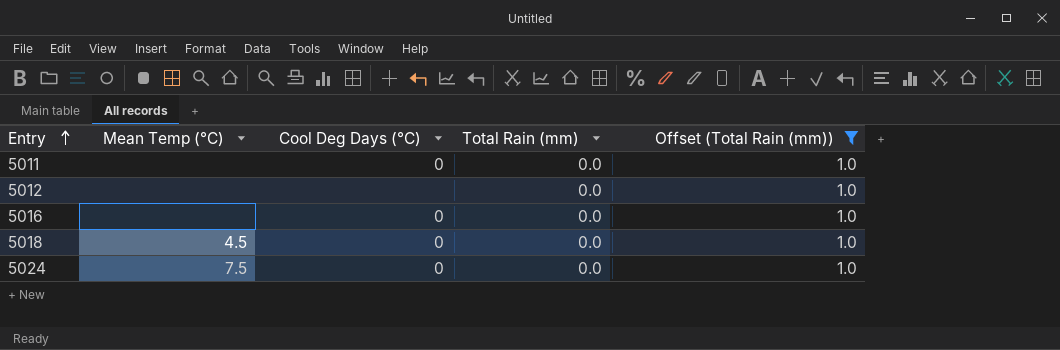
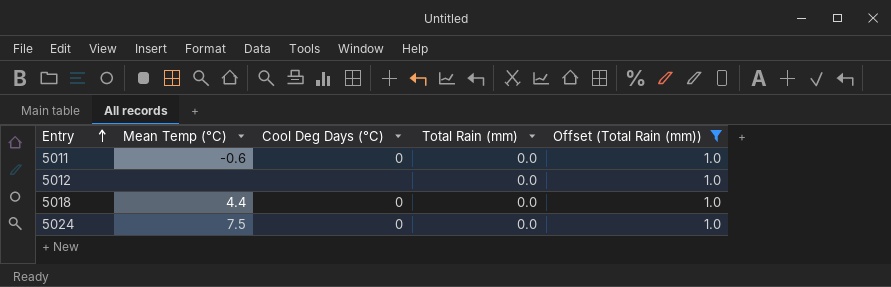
row 5016: none | 0 | 0.0 | 1.0 -> none
5011 | Mean Temp (°C): none -> -0.6
5018 | Mean Temp (°C): 4.5 -> 4.4

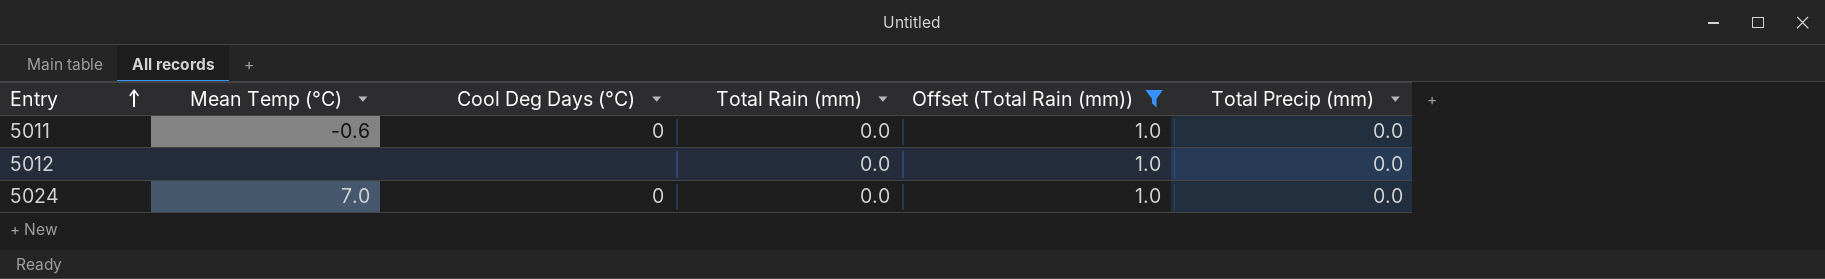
column Total Precip (mm) | position: none -> 6
row 5018: 4.4 | 0 | 0.0 | 1.0 -> none
5024 | Mean Temp (°C): 7.5 -> 7.0

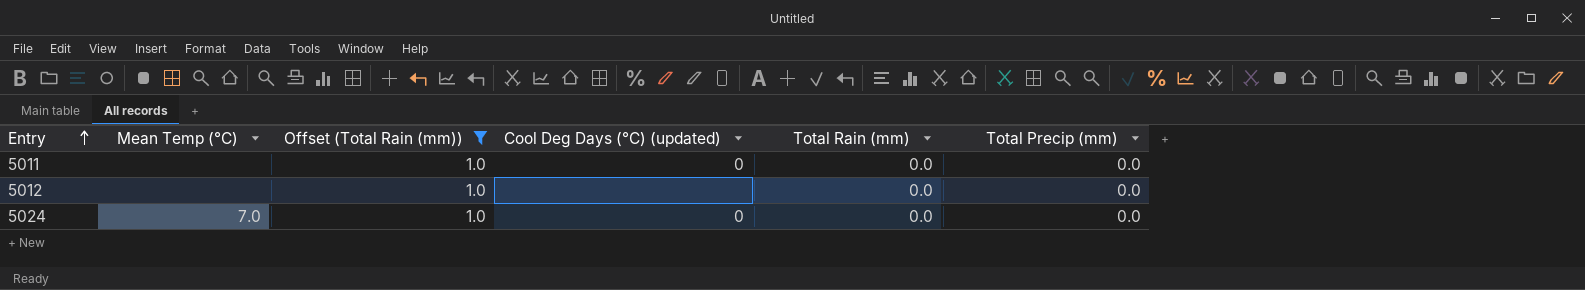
column Offset (Total Rain (mm)) | position: 5 -> 3
column name: Cool Deg Days (°C) -> Cool Deg Days (°C) (updated)
5011 | Mean Temp (°C): -0.6 -> none

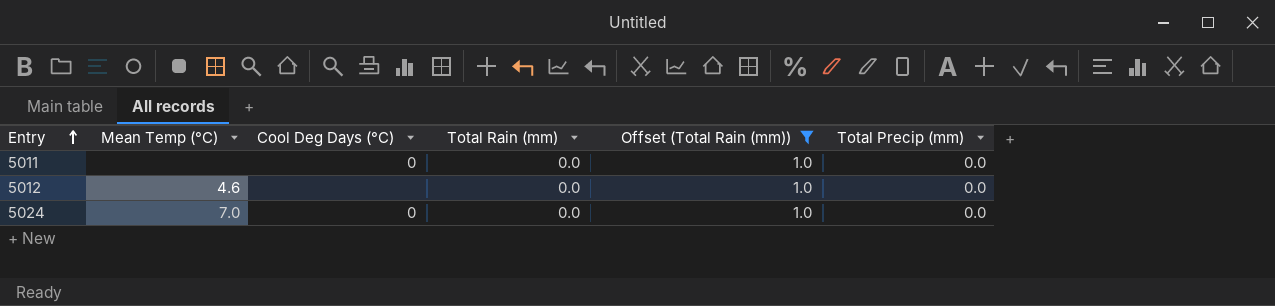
column name: Cool Deg Days (°C) (updated) -> Cool Deg Days (°C)
column Offset (Total Rain (mm)) | position: 3 -> 5
5012 | Mean Temp (°C): none -> 4.6

